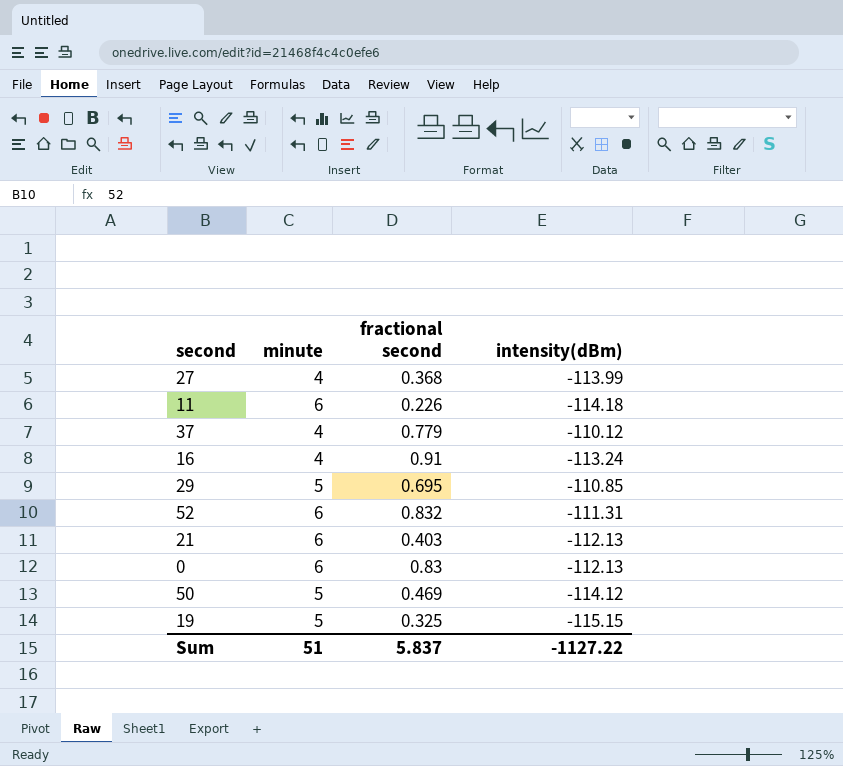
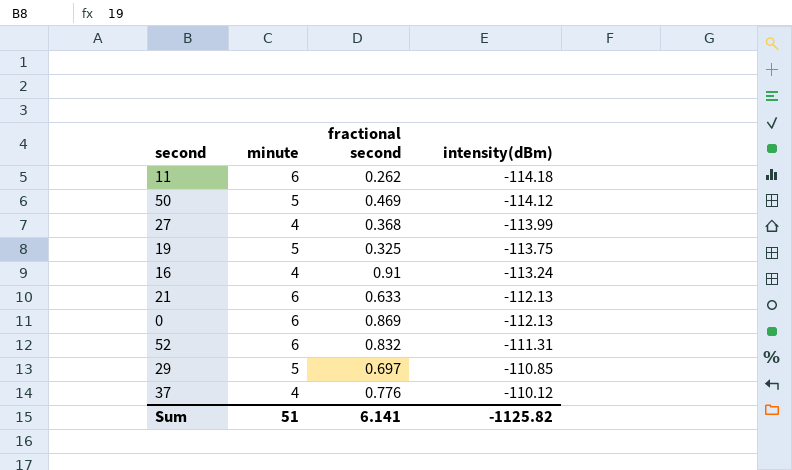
row order: none -> intensity(dBm) ascending
11 | fractional second: 0.226 -> 0.262
19 | intensity(dBm): -115.15 -> -113.75
21 | fractional second: 0.403 -> 0.633
0 | fractional second: 0.83 -> 0.869
29 | fractional second: 0.695 -> 0.697
37 | fractional second: 0.779 -> 0.776
Sum | fractional second: 5.837 -> 6.141
Sum | intensity(dBm): -1127.22 -> -1125.82

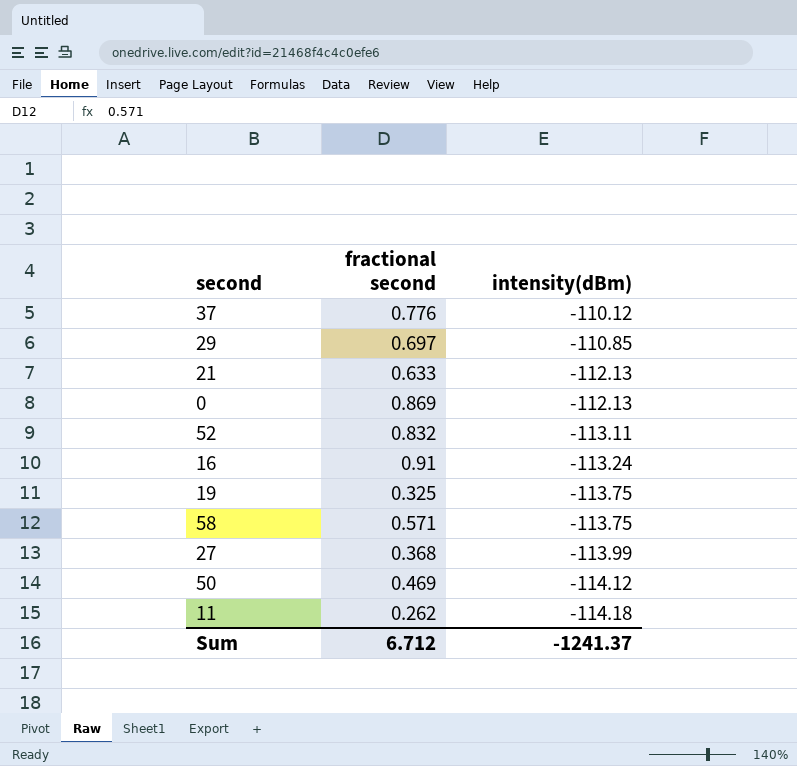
row order: intensity(dBm) ascending -> intensity(dBm) descending
column minute | position: 2 -> none
52 | intensity(dBm): -111.31 -> -113.11
row 58: none -> 0.571 | -113.75
Sum | fractional second: 6.141 -> 6.712
Sum | intensity(dBm): -1125.82 -> -1241.37

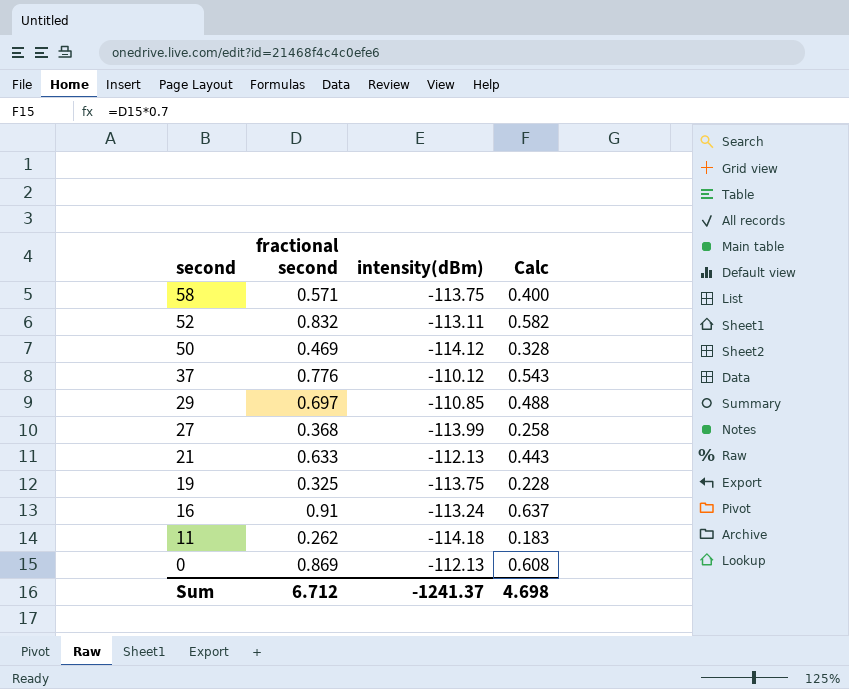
row order: intensity(dBm) descending -> second descending
column Calc | formula: none -> [fractional second] * 0.7

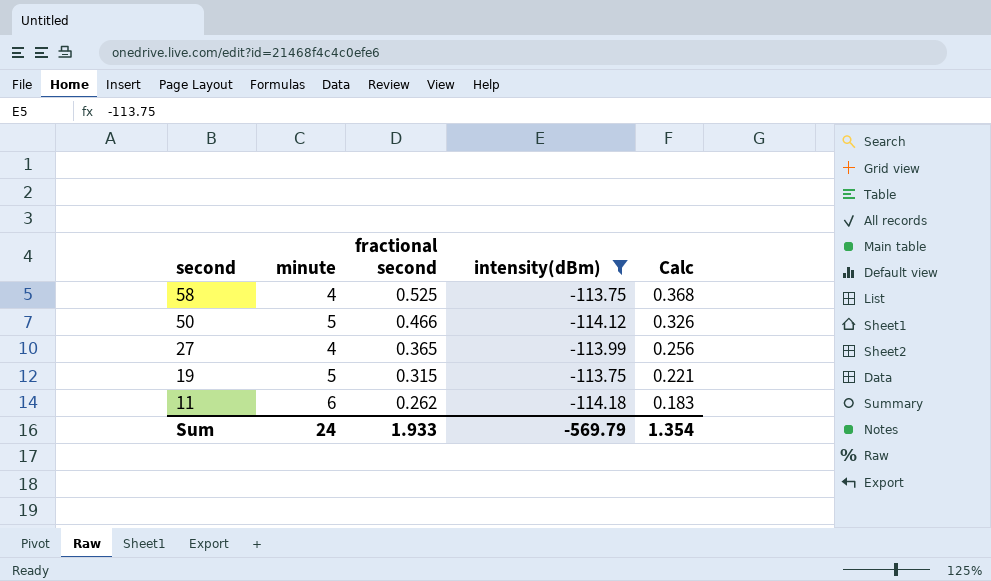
filter: none -> intensity(dBm) <= -113.75
column minute | position: none -> 2
58 | fractional second: 0.571 -> 0.525
58 | Calc: 0.400 -> 0.368
50 | fractional second: 0.469 -> 0.466
50 | Calc: 0.328 -> 0.326
27 | fractional second: 0.368 -> 0.365
27 | Calc: 0.258 -> 0.256
19 | fractional second: 0.325 -> 0.315
19 | Calc: 0.228 -> 0.221
Sum | fractional second: 6.712 -> 1.933
Sum | intensity(dBm): -1241.37 -> -569.79
Sum | Calc: 4.698 -> 1.354

